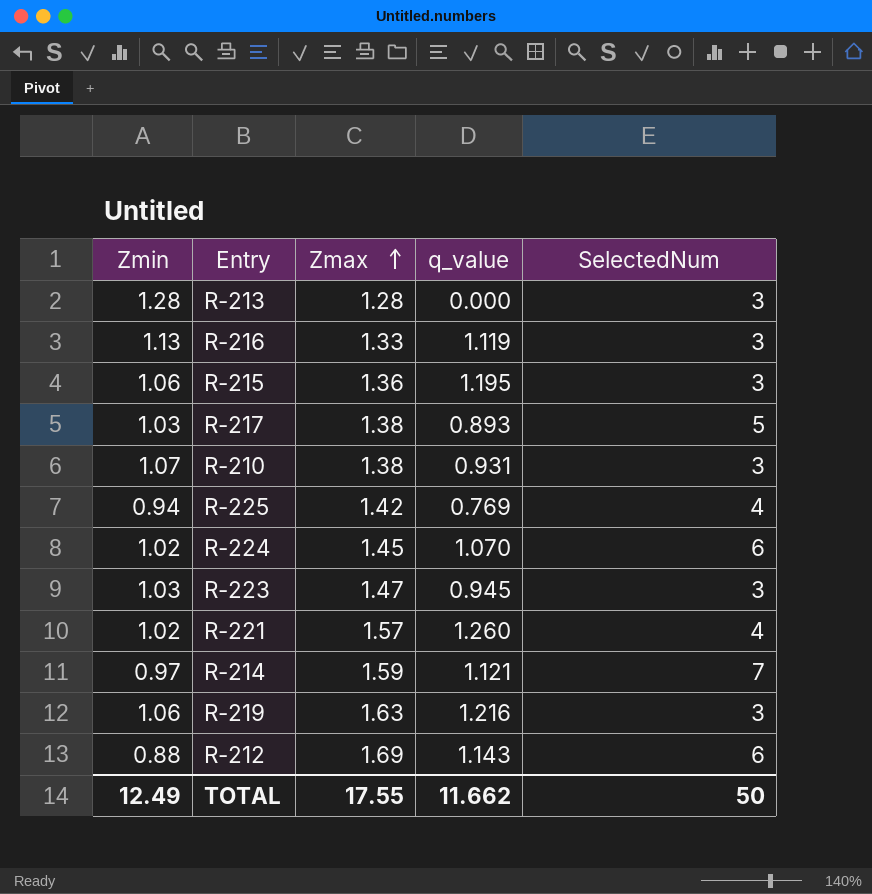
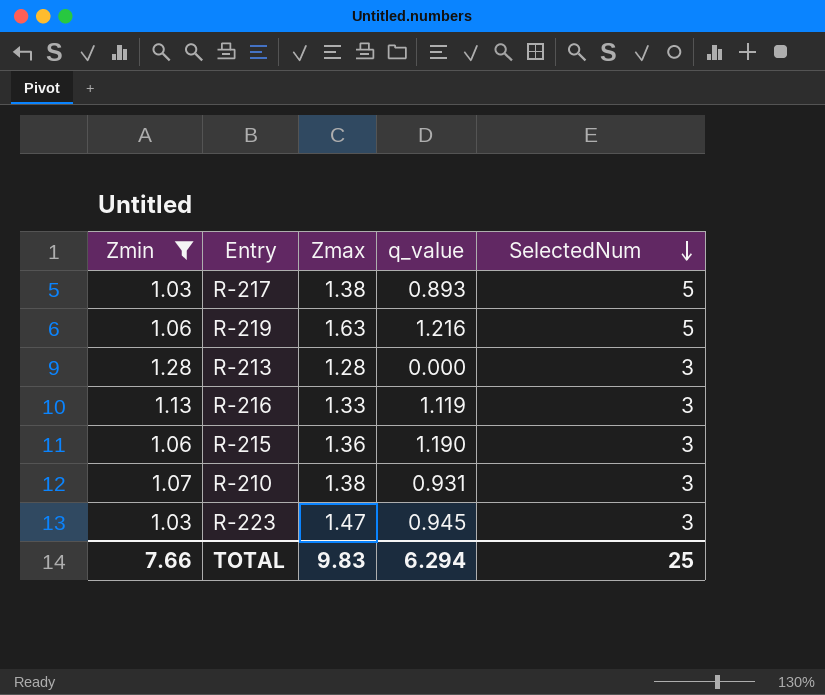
filter: none -> Zmin >= 1.03
row order: Zmax ascending -> SelectedNum descending
R-219 | SelectedNum: 3 -> 5
R-215 | q_value: 1.195 -> 1.190
TOTAL | Zmin: 12.49 -> 7.66
TOTAL | Zmax: 17.55 -> 9.83
TOTAL | q_value: 11.662 -> 6.294
TOTAL | SelectedNum: 50 -> 25

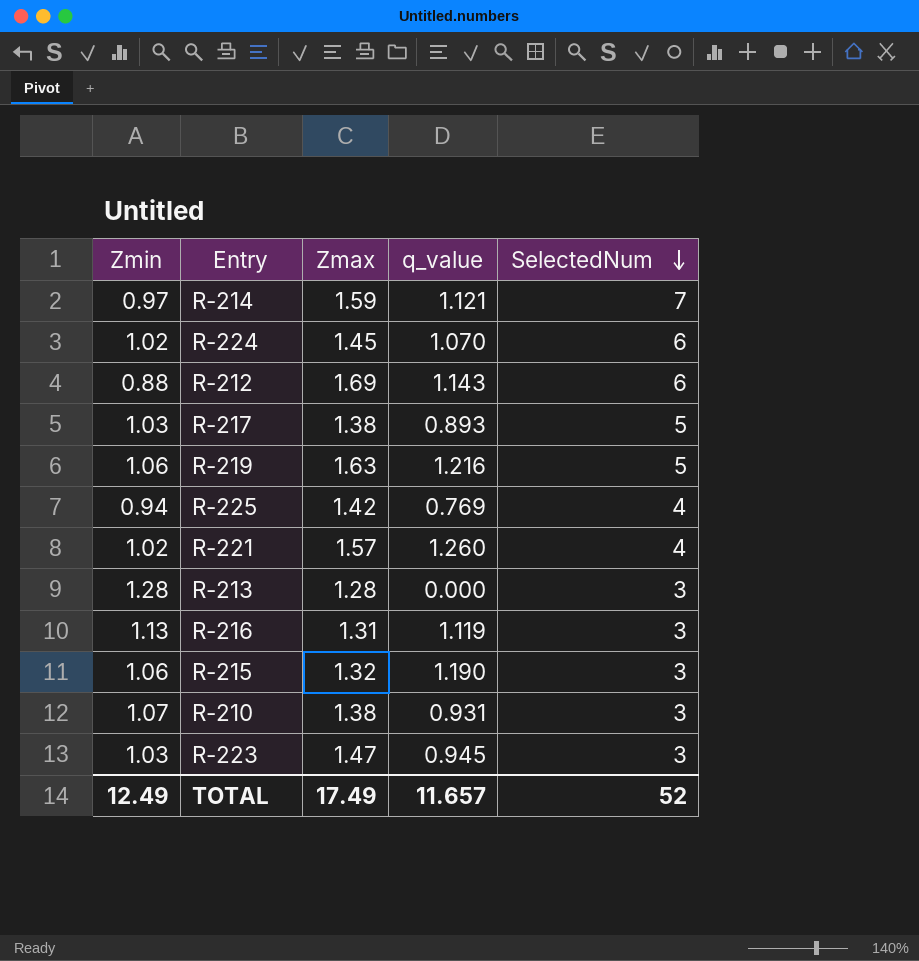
filter: Zmin >= 1.03 -> none
R-216 | Zmax: 1.33 -> 1.31
R-215 | Zmax: 1.36 -> 1.32
TOTAL | Zmin: 7.66 -> 12.49
TOTAL | Zmax: 9.83 -> 17.49
TOTAL | q_value: 6.294 -> 11.657
TOTAL | SelectedNum: 25 -> 52

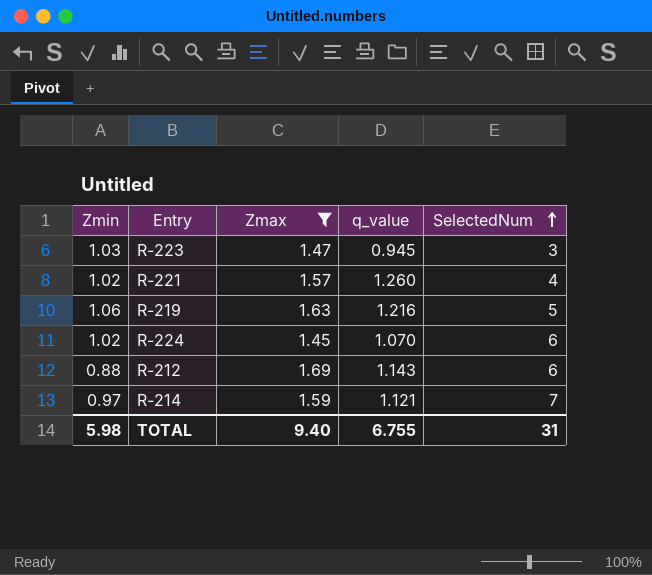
filter: none -> Zmax >= 1.45
row order: SelectedNum descending -> SelectedNum ascending
TOTAL | Zmin: 12.49 -> 5.98
TOTAL | Zmax: 17.49 -> 9.40
TOTAL | q_value: 11.657 -> 6.755
TOTAL | SelectedNum: 52 -> 31

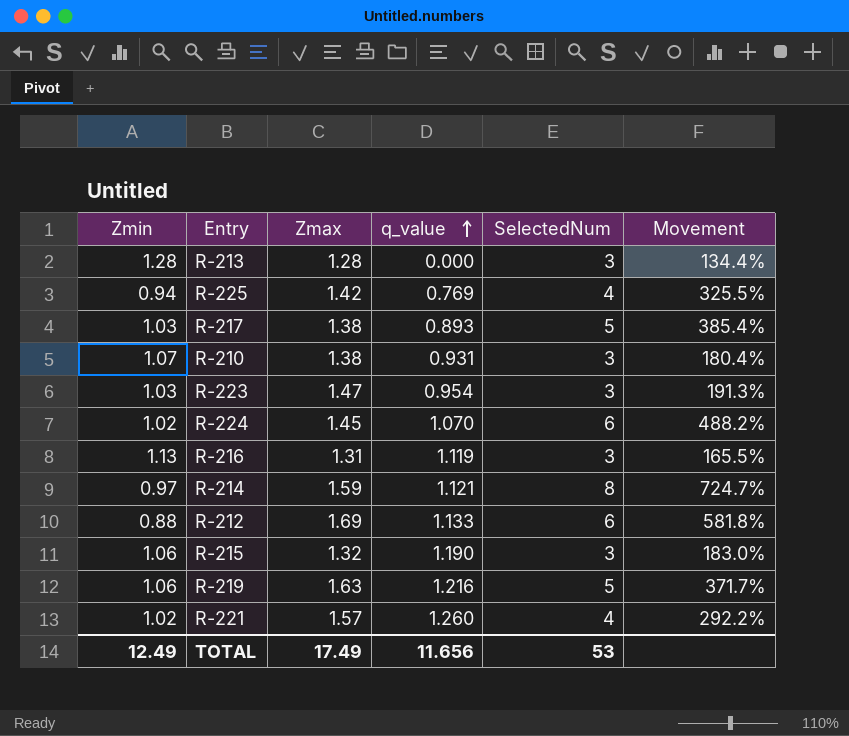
filter: Zmax >= 1.45 -> none
row order: SelectedNum ascending -> q_value ascending
column Movement | formula: none -> ([SelectedNum] - [Zmin]) / [Zmin]
R-223 | q_value: 0.945 -> 0.954
R-214 | SelectedNum: 7 -> 8
R-212 | q_value: 1.143 -> 1.133
TOTAL | Zmin: 5.98 -> 12.49
TOTAL | Zmax: 9.40 -> 17.49
TOTAL | q_value: 6.755 -> 11.656
TOTAL | SelectedNum: 31 -> 53

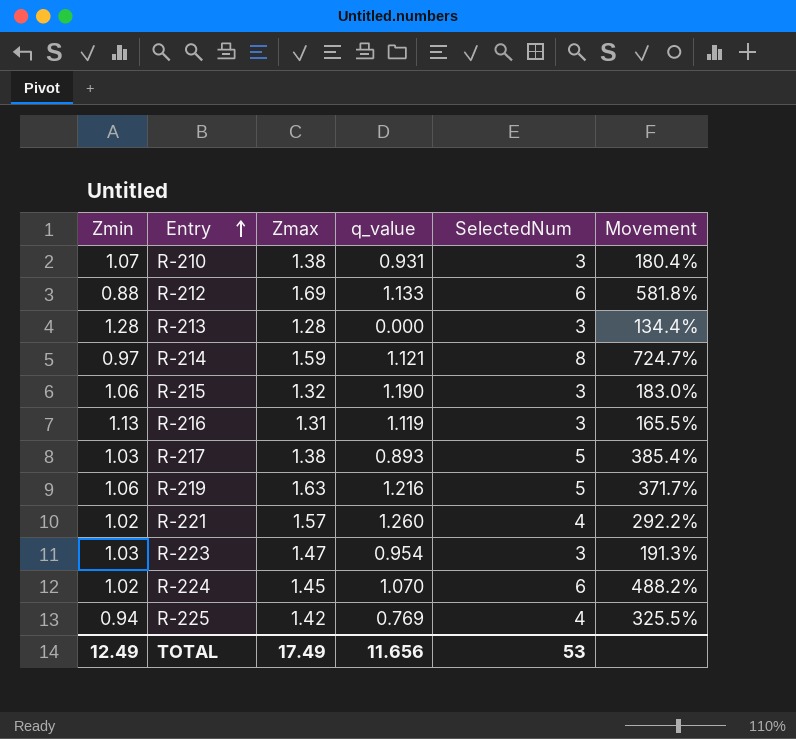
row order: q_value ascending -> Entry ascending

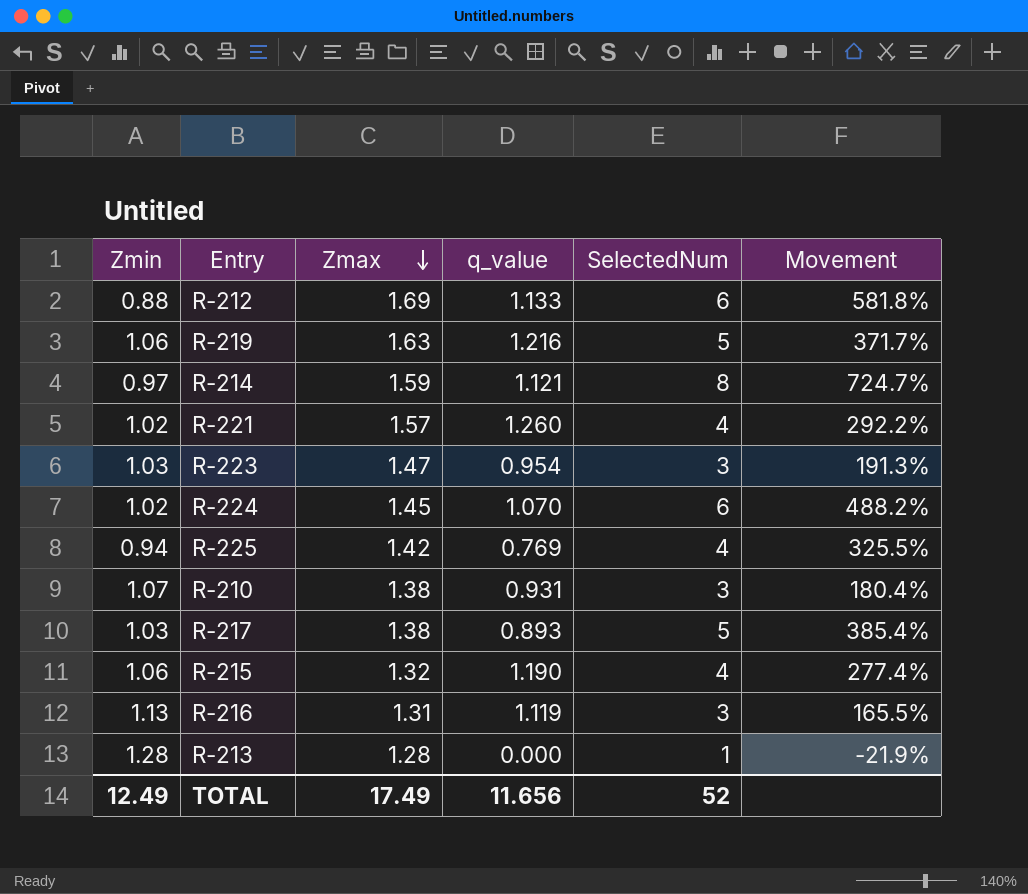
row order: Entry ascending -> Zmax descending
R-215 | SelectedNum: 3 -> 4
R-215 | Movement: 183.0% -> 277.4%
R-213 | SelectedNum: 3 -> 1
R-213 | Movement: 134.4% -> -21.9%
TOTAL | SelectedNum: 53 -> 52

